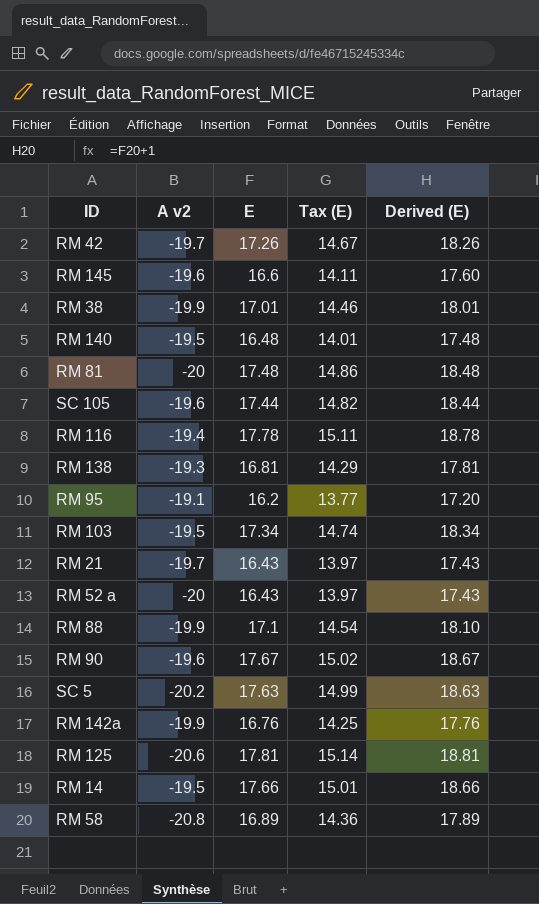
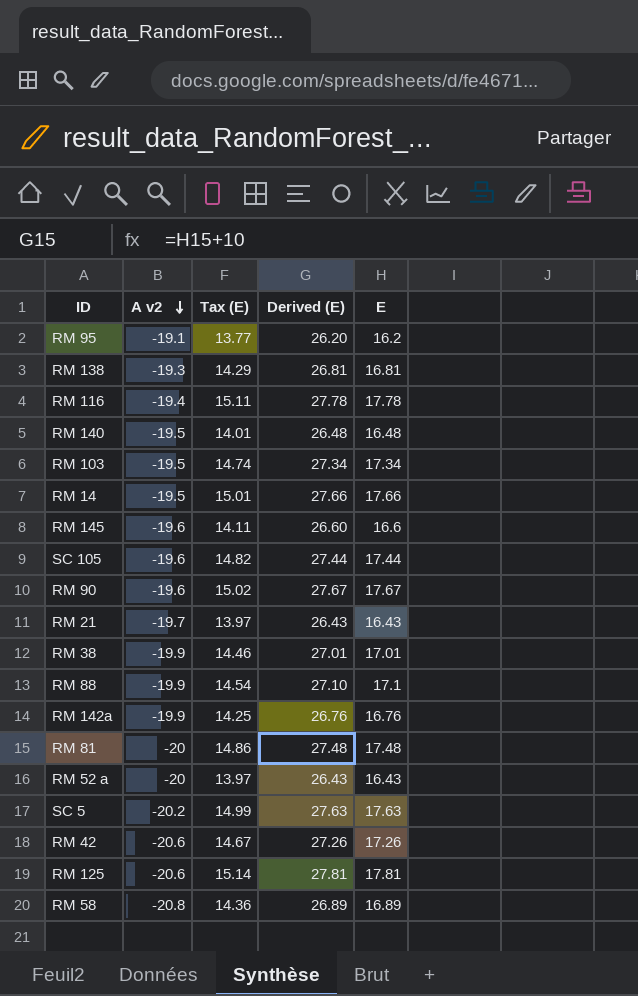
row order: none -> A v2 descending
column Derived (E) | formula: [E] + 1 -> [E] + 10
column E | position: 3 -> 5
RM 42 | A v2: -19.7 -> -20.6

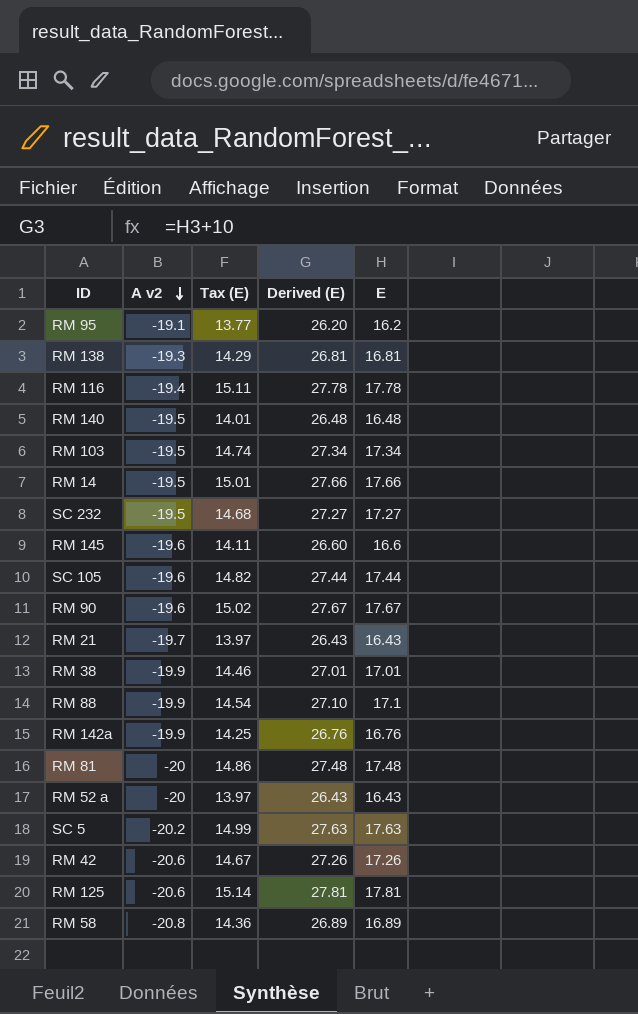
row SC 232: none -> -19.5 | 14.68 | 27.27 | 17.27

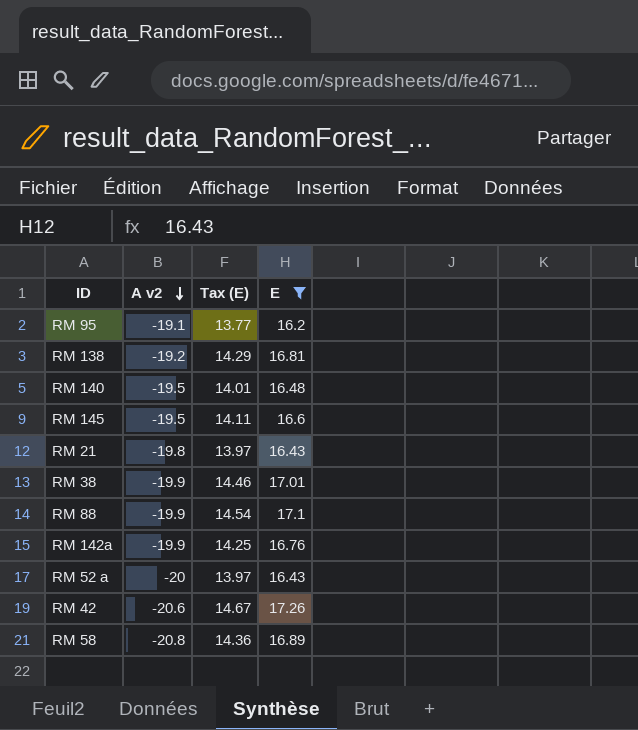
filter: none -> E <= 17.26
column Derived (E) | formula: [E] + 10 -> none
RM 138 | A v2: -19.3 -> -19.2
RM 145 | A v2: -19.6 -> -19.5
RM 21 | A v2: -19.7 -> -19.8

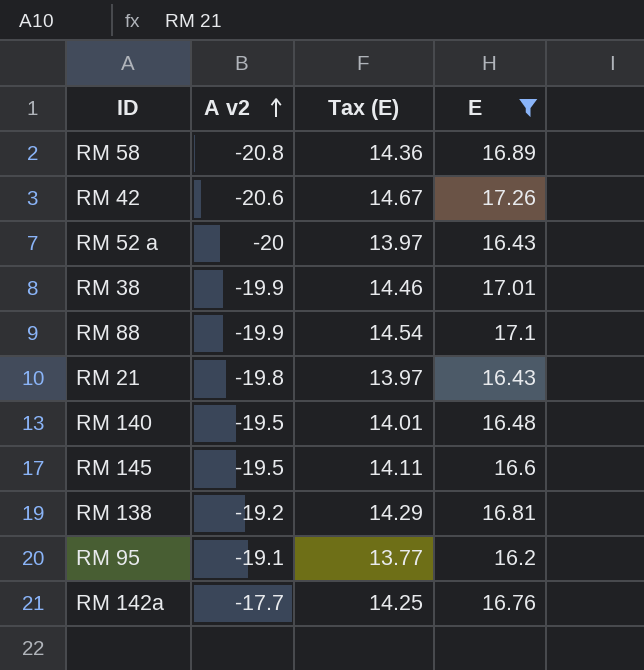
row order: A v2 descending -> A v2 ascending
RM 142a | A v2: -19.9 -> -17.7

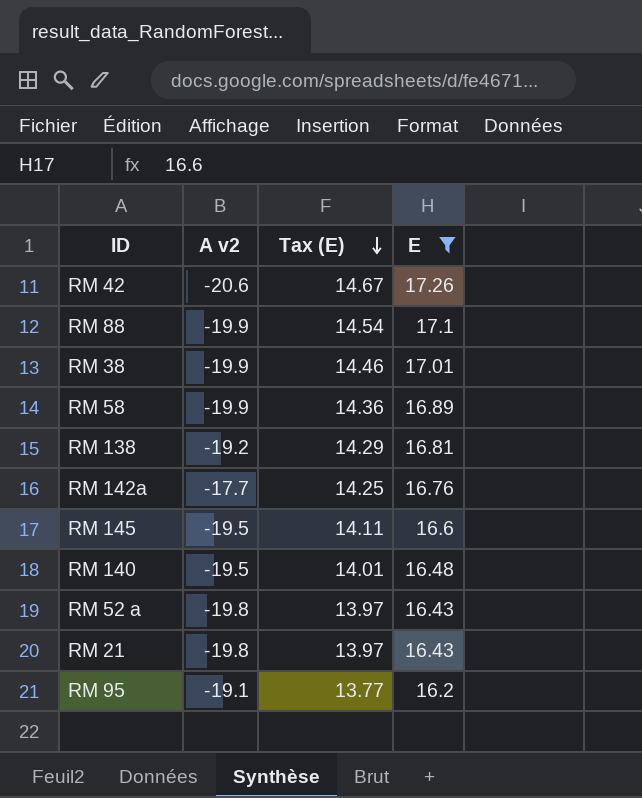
row order: A v2 ascending -> Tax (E) descending
RM 58 | A v2: -20.8 -> -19.9
RM 52 a | A v2: -20 -> -19.8

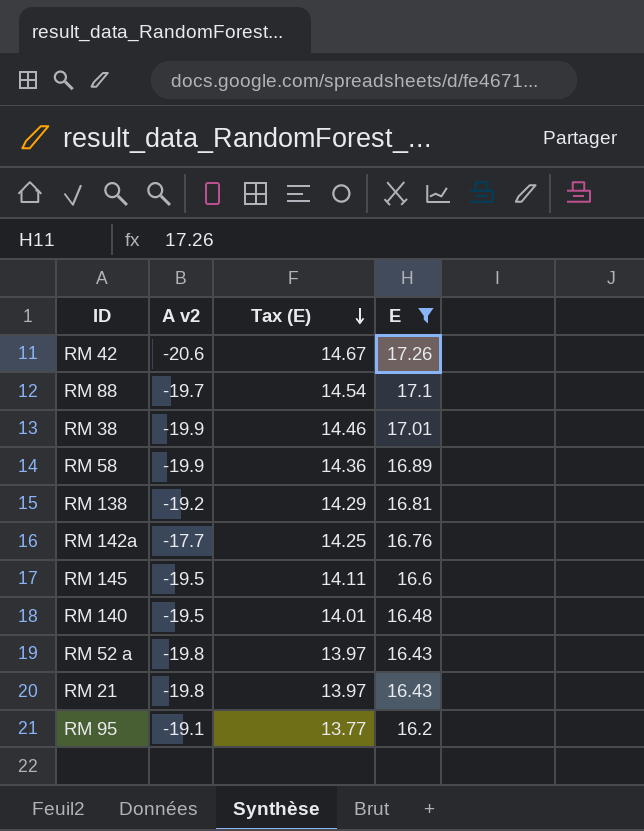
RM 88 | A v2: -19.9 -> -19.7

